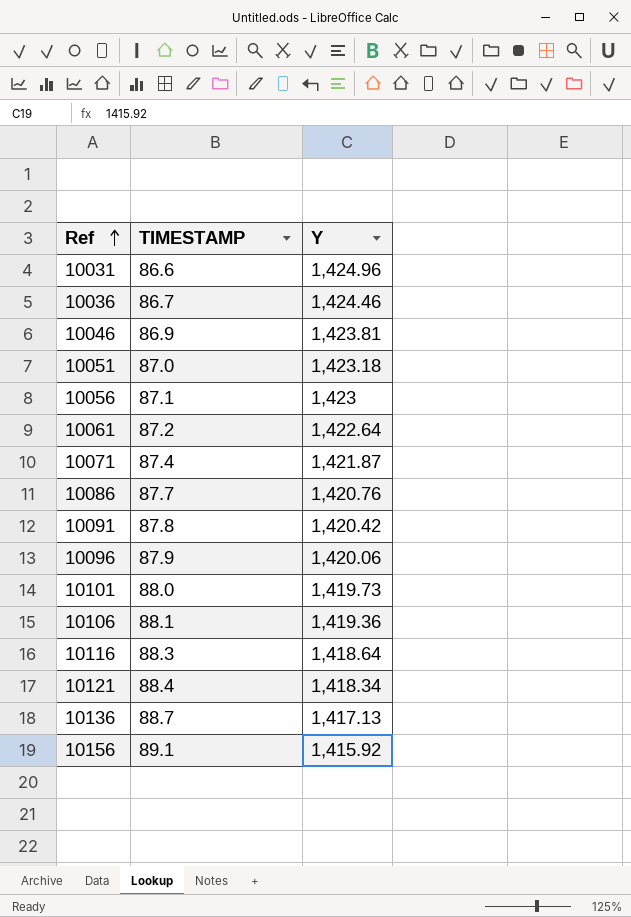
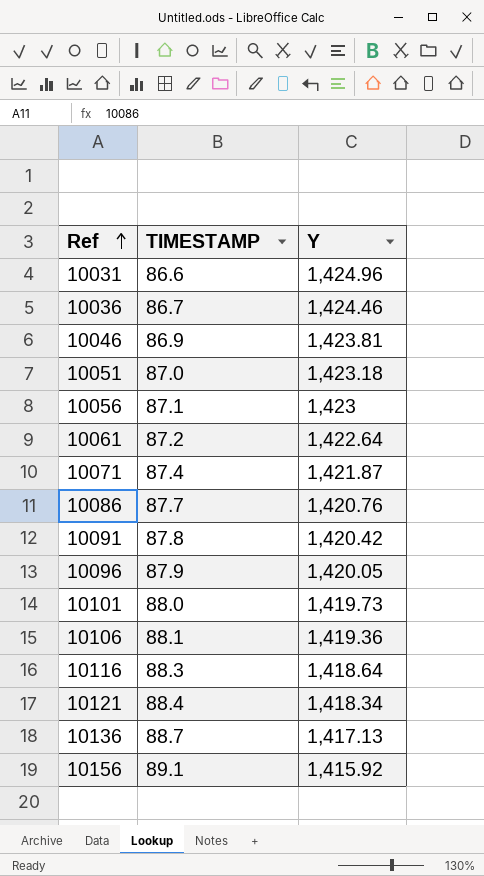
10096 | Y: 1,420.06 -> 1,420.05

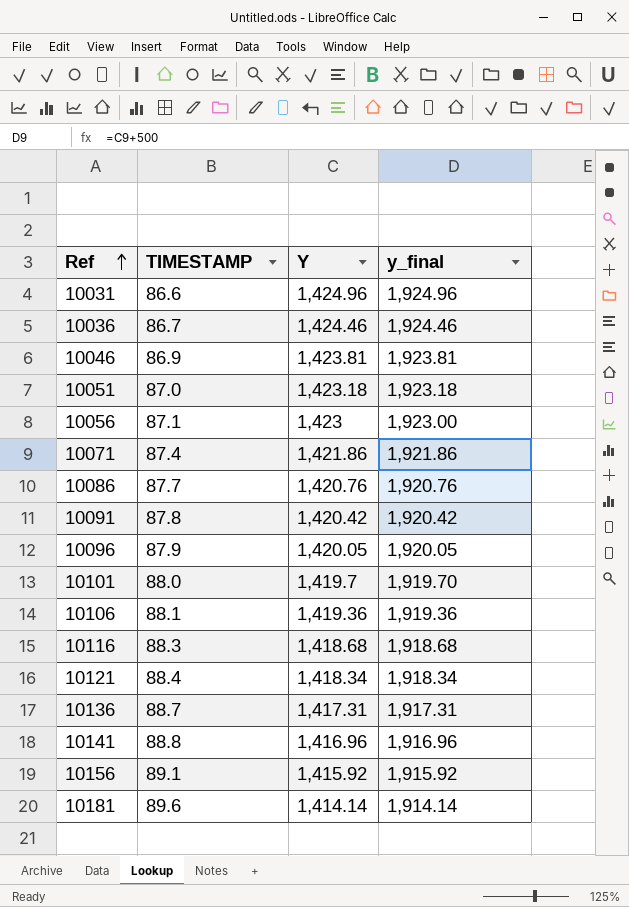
column y_final | formula: none -> [Y] + 500
row 10061: 87.2 | 1,422.64 -> none
10071 | Y: 1,421.87 -> 1,421.86
10101 | Y: 1,419.73 -> 1,419.7
10116 | Y: 1,418.64 -> 1,418.68
10136 | Y: 1,417.13 -> 1,417.31
row 10141: none -> 88.8 | 1,416.96 | 1,916.96
row 10181: none -> 89.6 | 1,414.14 | 1,914.14

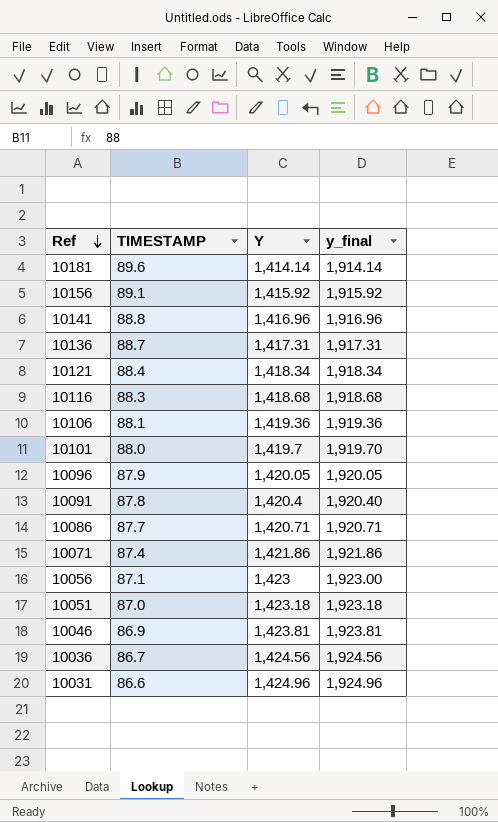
row order: Ref ascending -> Ref descending
10091 | Y: 1,420.42 -> 1,420.4
10091 | y_final: 1,920.42 -> 1,920.40
10086 | Y: 1,420.76 -> 1,420.71
10086 | y_final: 1,920.76 -> 1,920.71
10036 | Y: 1,424.46 -> 1,424.56
10036 | y_final: 1,924.46 -> 1,924.56

